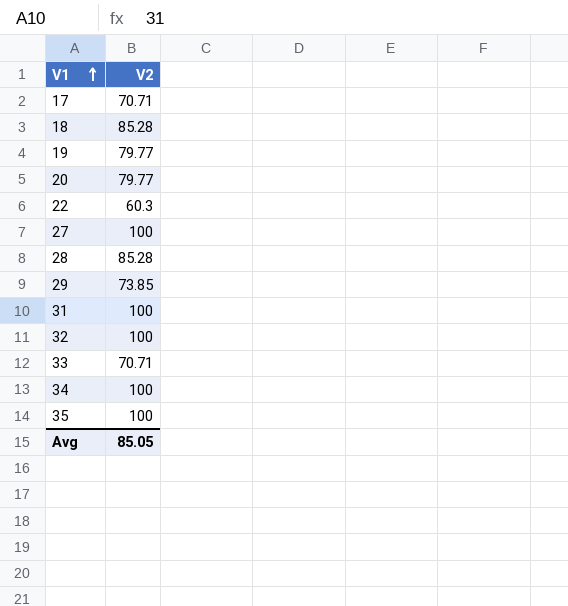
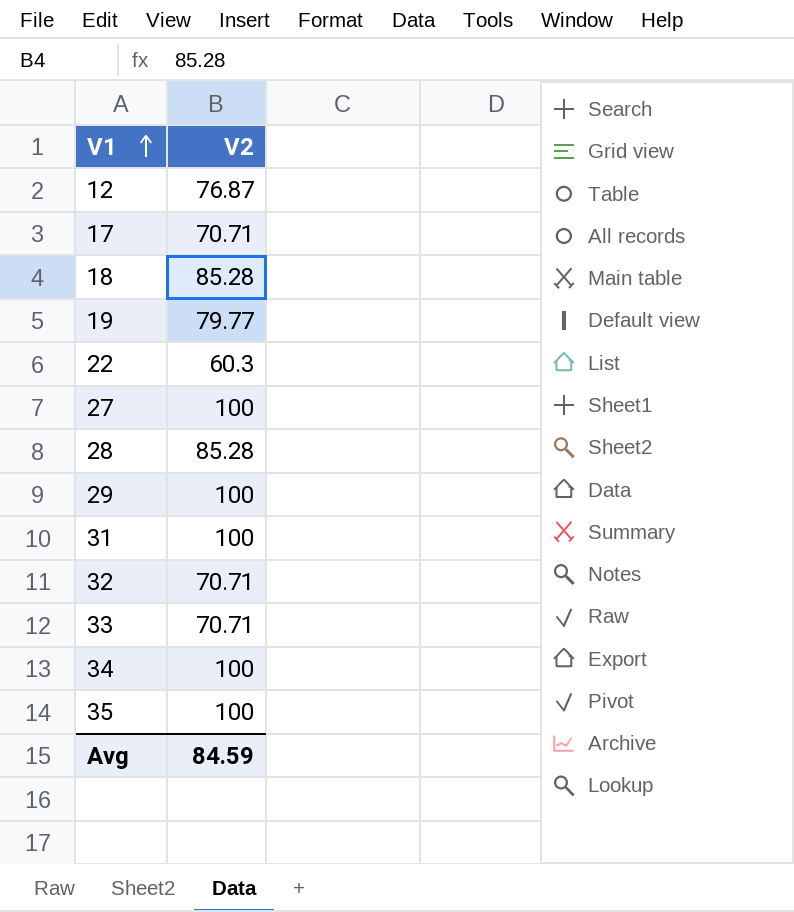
row 20: 79.77 -> none
row 12: none -> 76.87
29 | V2: 73.85 -> 100
32 | V2: 100 -> 70.71
Avg | V2: 85.05 -> 84.59

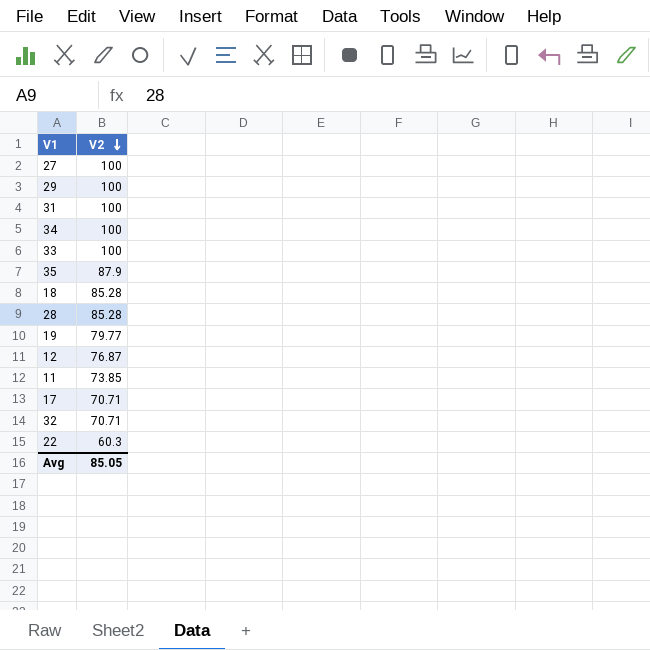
row order: V1 ascending -> V2 descending
33 | V2: 70.71 -> 100
35 | V2: 100 -> 87.9
row 11: none -> 73.85
Avg | V2: 84.59 -> 85.05

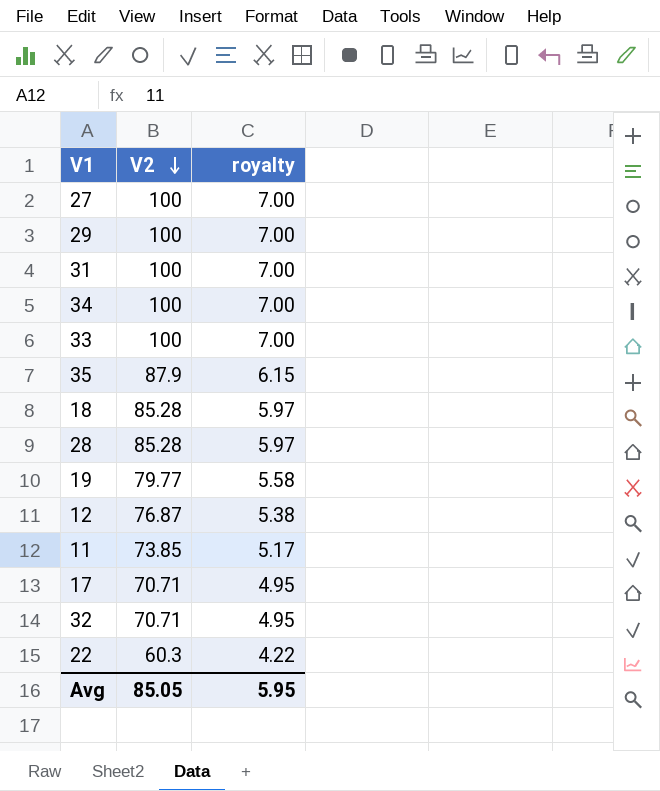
column royalty | formula: none -> [V2] * 0.07

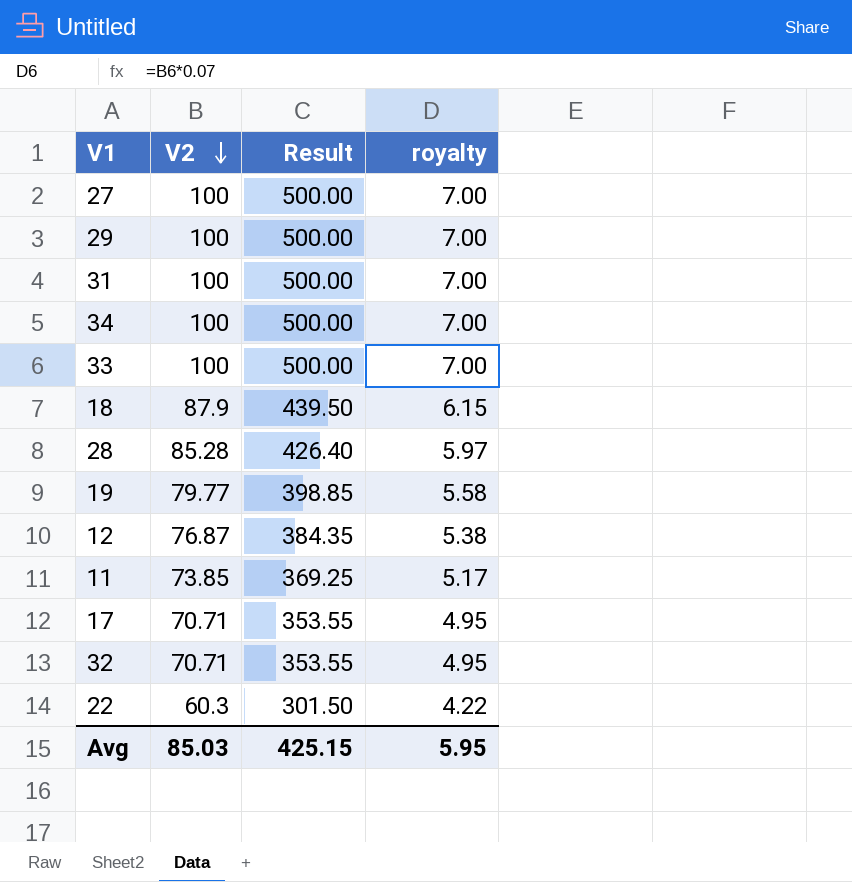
column Result | formula: none -> [V2] * 5
row 35: 87.9 | 6.15 -> none
18 | V2: 85.28 -> 87.9
18 | royalty: 5.97 -> 6.15
Avg | V2: 85.05 -> 85.03

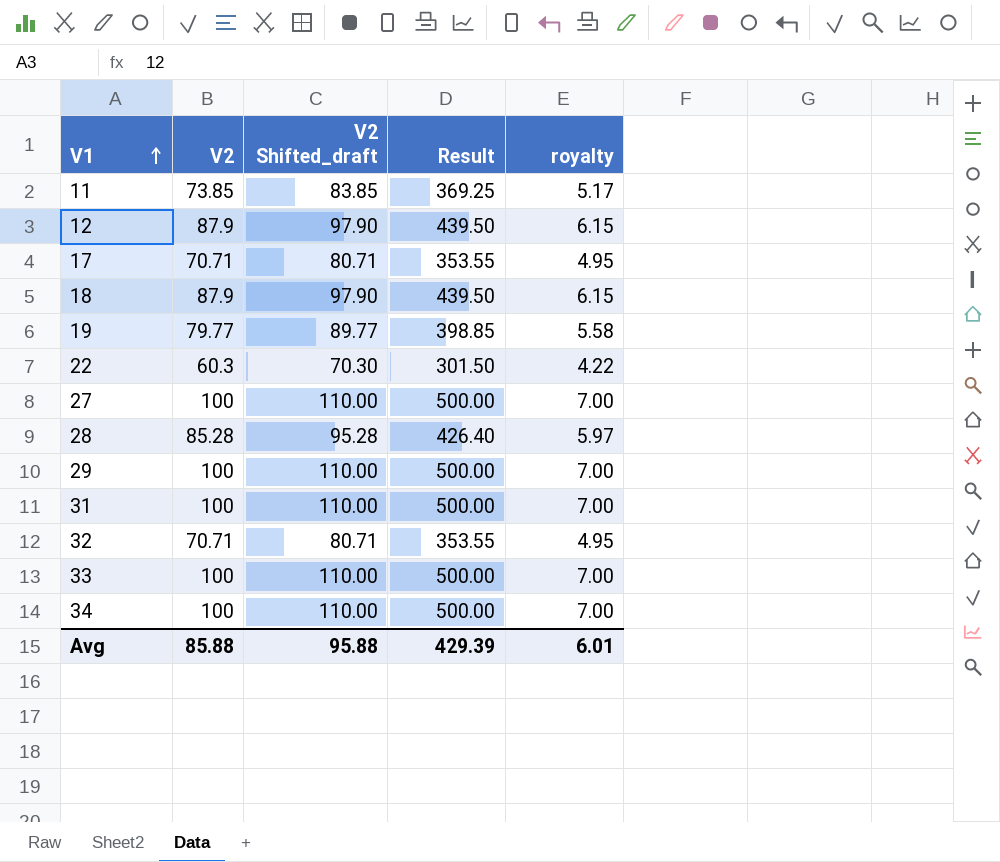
row order: V2 descending -> V1 ascending
column V2 Shifted_draft | formula: none -> [V2] + 10
12 | V2: 76.87 -> 87.9
12 | Result: 384.35 -> 439.50
12 | royalty: 5.38 -> 6.15
Avg | V2: 85.03 -> 85.88
Avg | Result: 425.15 -> 429.39
Avg | royalty: 5.95 -> 6.01

